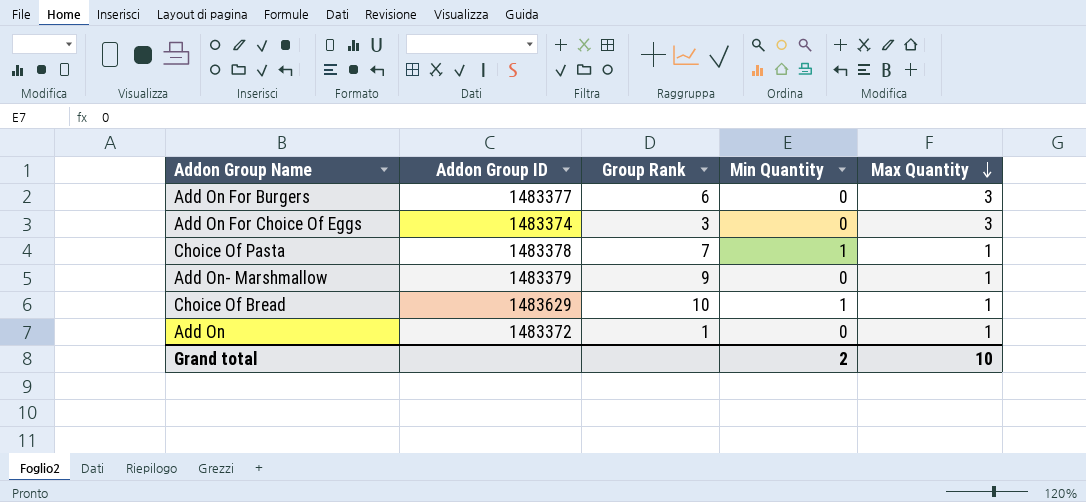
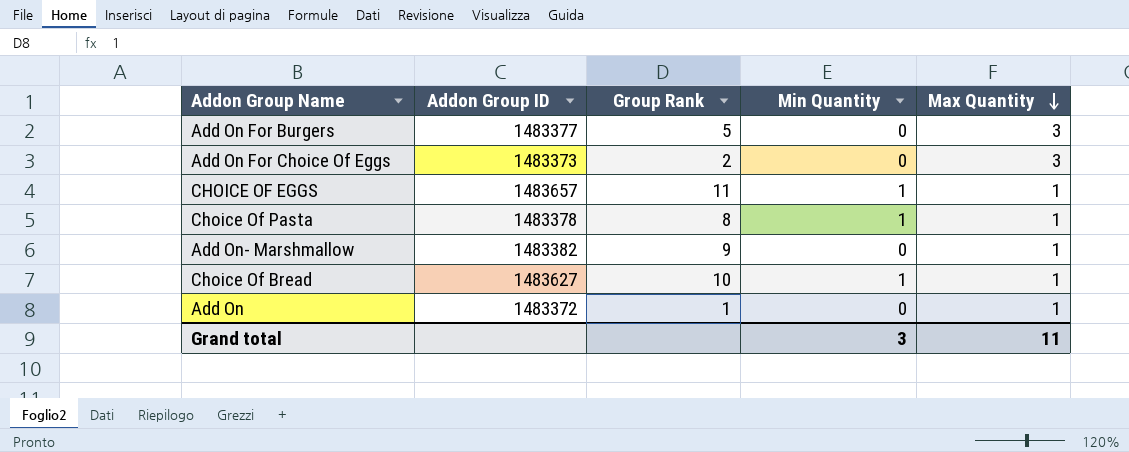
Add On For Burgers | Group Rank: 6 -> 5
Add On For Choice Of Eggs | Addon Group ID: 1483374 -> 1483373
Add On For Choice Of Eggs | Group Rank: 3 -> 2
row CHOICE OF EGGS: none -> 1483657 | 11 | 1 | 1
Choice Of Pasta | Group Rank: 7 -> 8
Add On- Marshmallow | Addon Group ID: 1483379 -> 1483382
Choice Of Bread | Addon Group ID: 1483629 -> 1483627
Grand total | Min Quantity: 2 -> 3
Grand total | Max Quantity: 10 -> 11

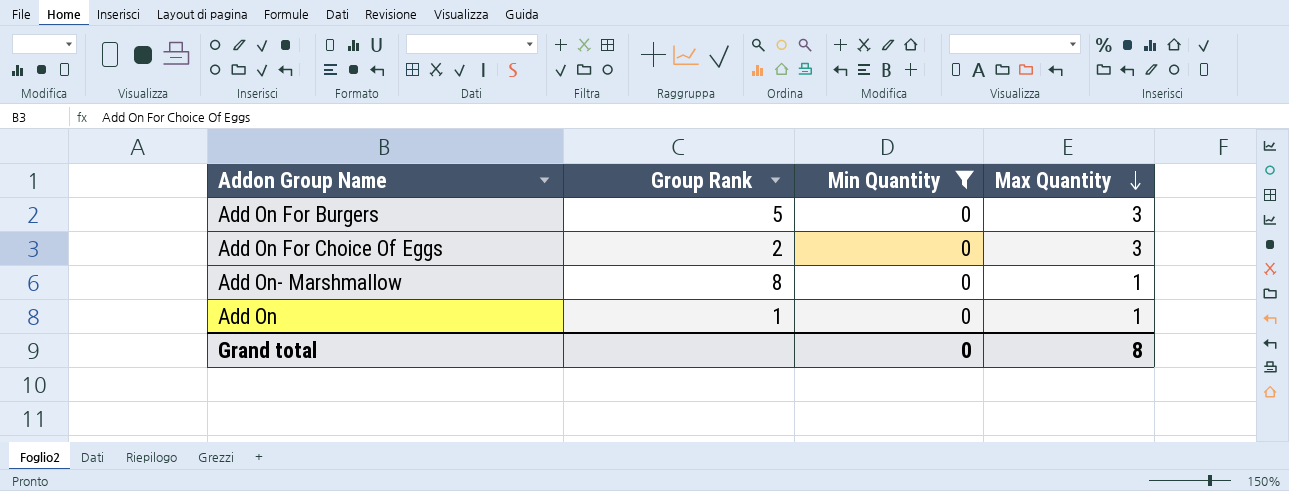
filter: none -> Min Quantity = 0
column Addon Group ID | position: 2 -> none
Add On- Marshmallow | Group Rank: 9 -> 8
Grand total | Min Quantity: 3 -> 0
Grand total | Max Quantity: 11 -> 8

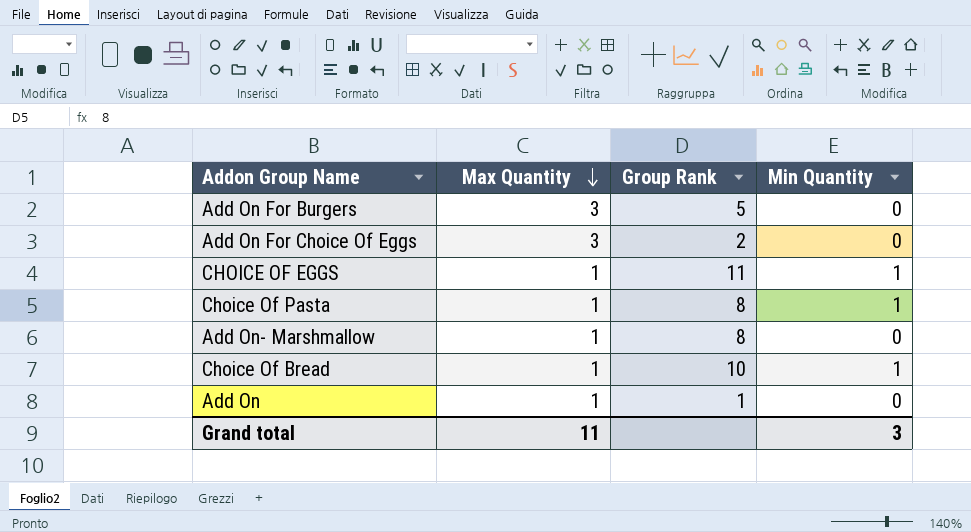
filter: Min Quantity = 0 -> none
column Max Quantity | position: 4 -> 2
Grand total | Max Quantity: 8 -> 11
Grand total | Min Quantity: 0 -> 3

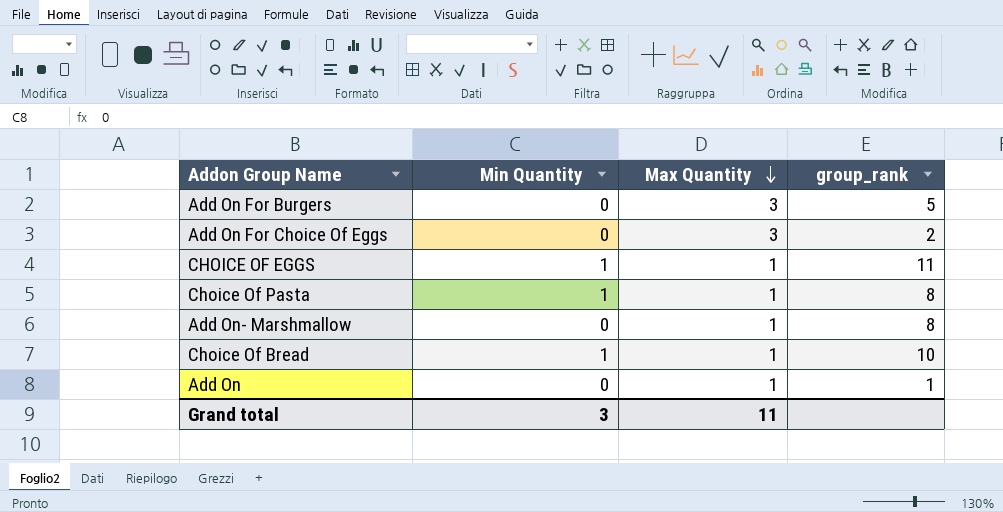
column Min Quantity | position: 4 -> 2
column name: Group Rank -> group_rank

